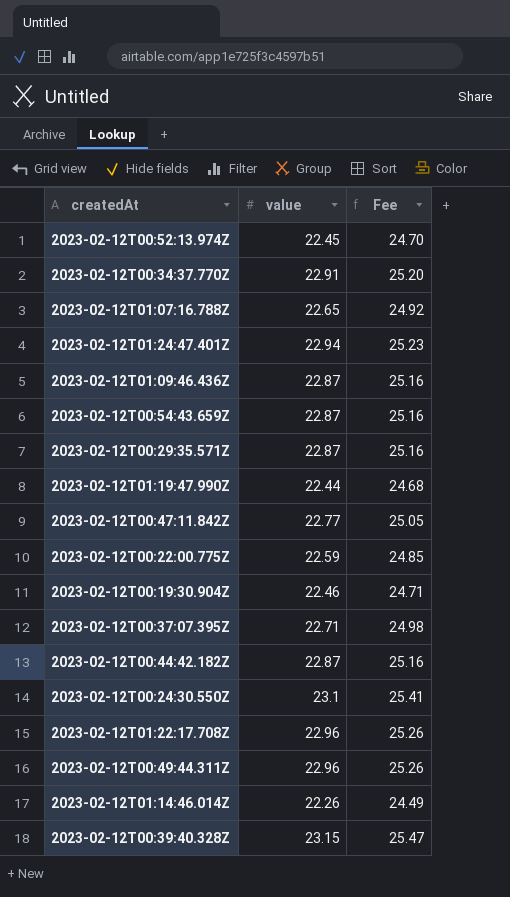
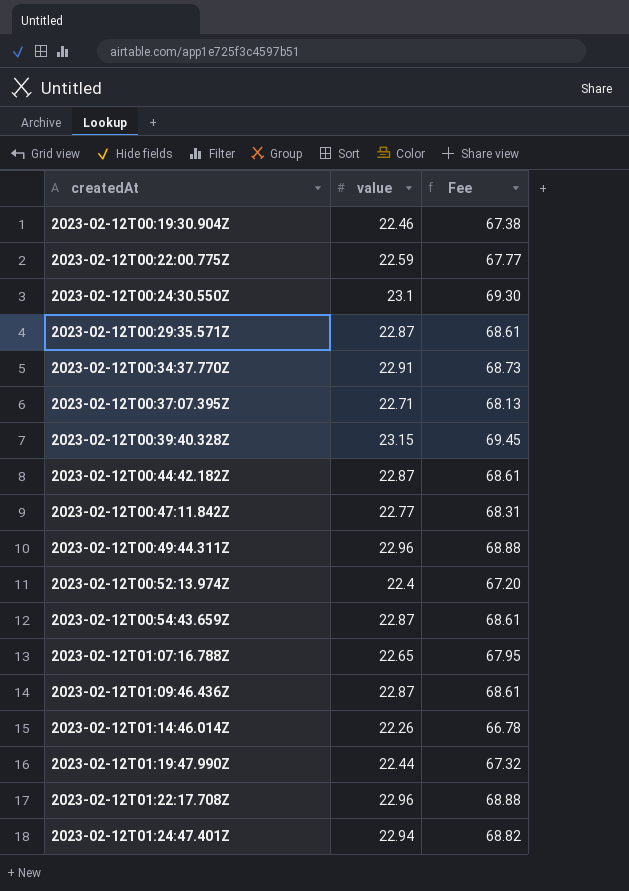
row order: none -> createdAt ascending
column Fee | formula: [value] * 1.1 -> [value] * 3
2023-02-12T00:52:13.974Z | value: 22.45 -> 22.4

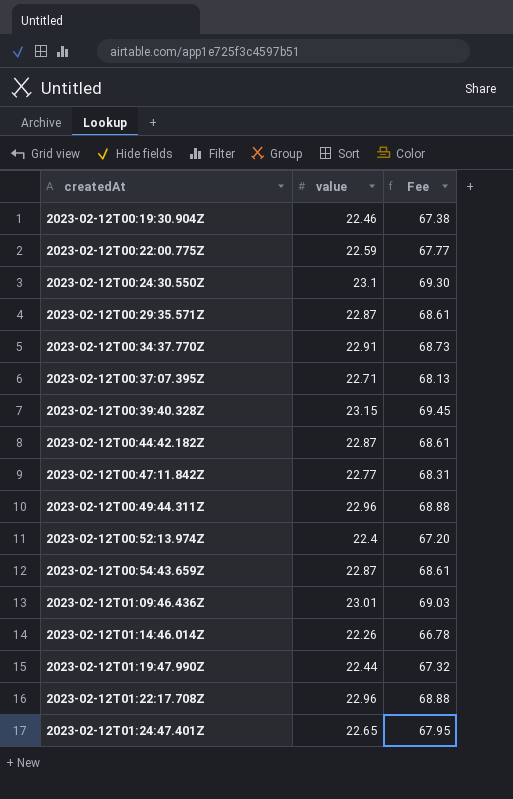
row 2023-02-12T01:07:16.788Z: 22.65 | 67.95 -> none
2023-02-12T01:09:46.436Z | value: 22.87 -> 23.01
2023-02-12T01:09:46.436Z | Fee: 68.61 -> 69.03
2023-02-12T01:24:47.401Z | value: 22.94 -> 22.65
2023-02-12T01:24:47.401Z | Fee: 68.82 -> 67.95

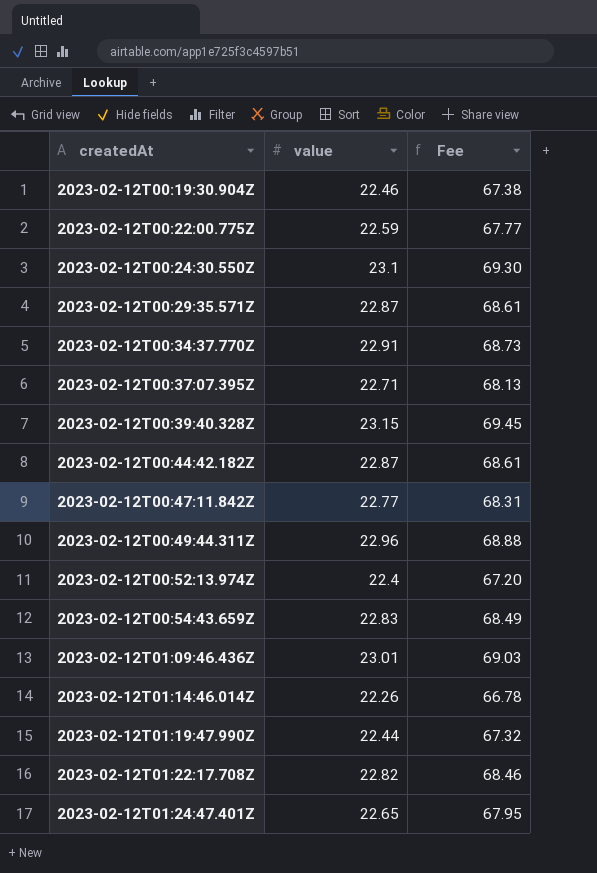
2023-02-12T00:54:43.659Z | value: 22.87 -> 22.83
2023-02-12T00:54:43.659Z | Fee: 68.61 -> 68.49
2023-02-12T01:22:17.708Z | value: 22.96 -> 22.82
2023-02-12T01:22:17.708Z | Fee: 68.88 -> 68.46

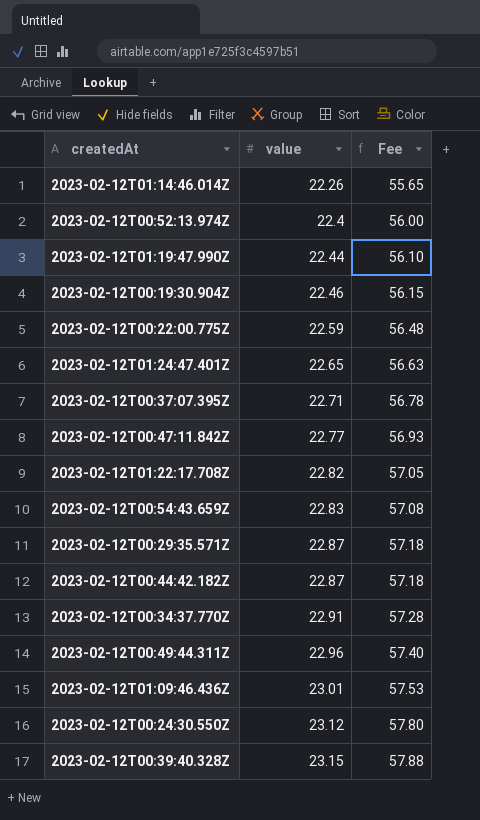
row order: createdAt ascending -> value ascending
column Fee | formula: [value] * 3 -> [value] * 2.5
2023-02-12T00:24:30.550Z | value: 23.1 -> 23.12

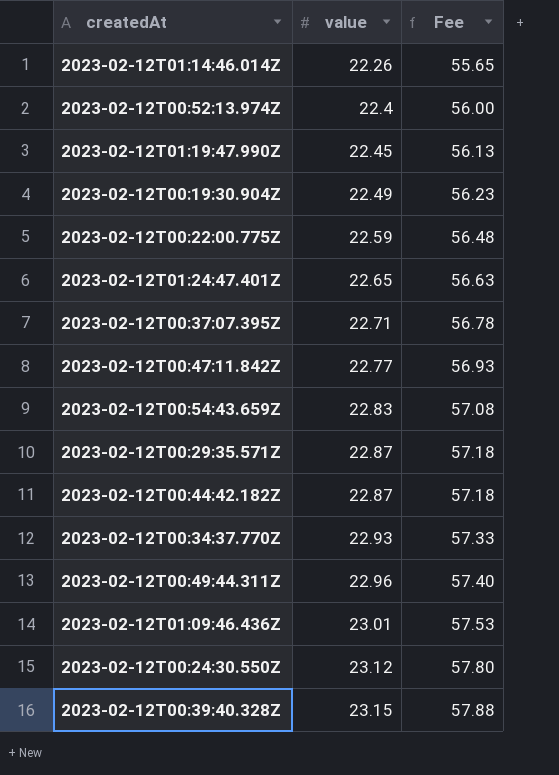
row 2023-02-12T01:22:17.708Z: 22.82 | 57.05 -> none
2023-02-12T01:19:47.990Z | value: 22.44 -> 22.45
2023-02-12T01:19:47.990Z | Fee: 56.10 -> 56.13
2023-02-12T00:19:30.904Z | value: 22.46 -> 22.49
2023-02-12T00:19:30.904Z | Fee: 56.15 -> 56.23
2023-02-12T00:34:37.770Z | value: 22.91 -> 22.93
2023-02-12T00:34:37.770Z | Fee: 57.28 -> 57.33

